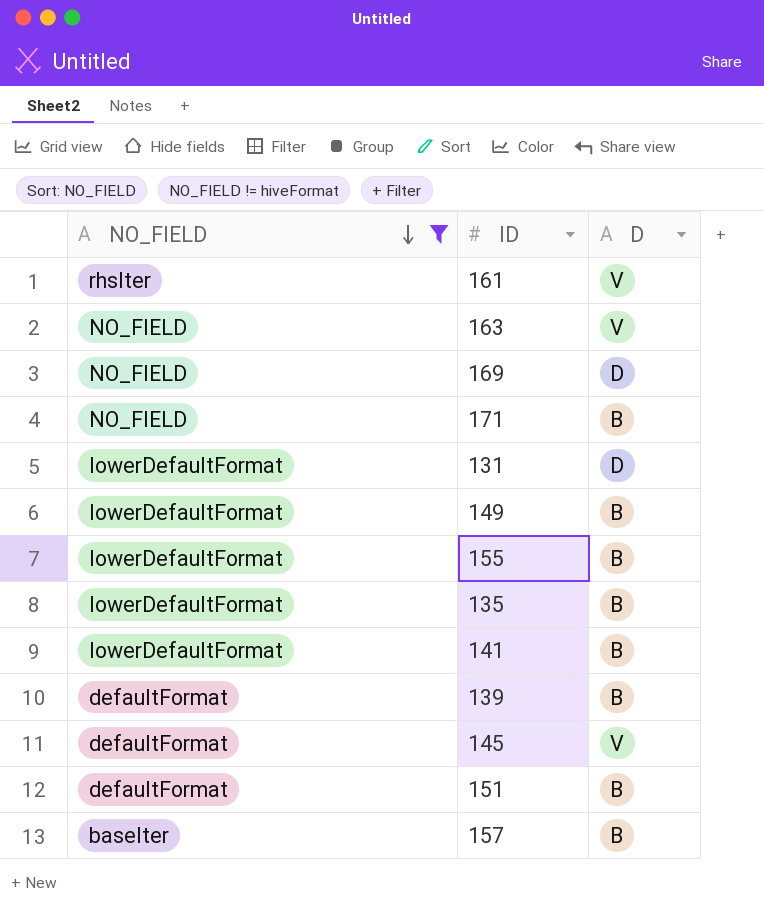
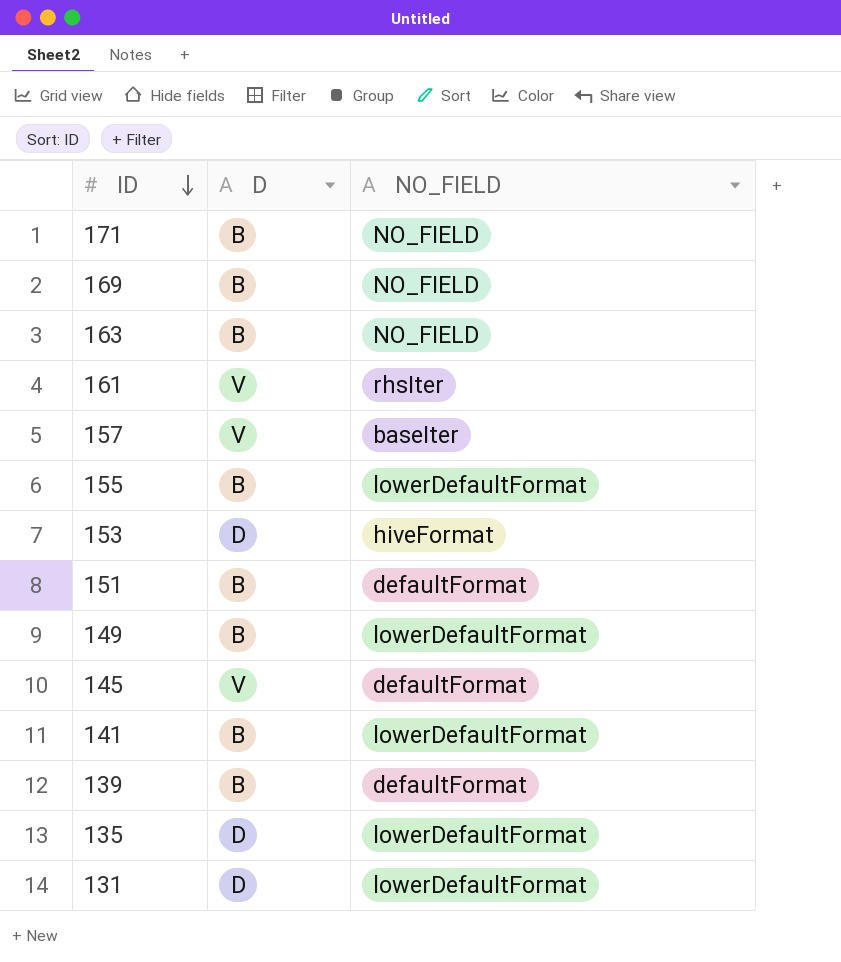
filter: NO_FIELD != hiveFormat -> none
row order: NO_FIELD descending -> ID descending
column NO_FIELD | position: 1 -> 3
169 | D: D -> B
163 | D: V -> B
157 | D: B -> V
135 | D: B -> D

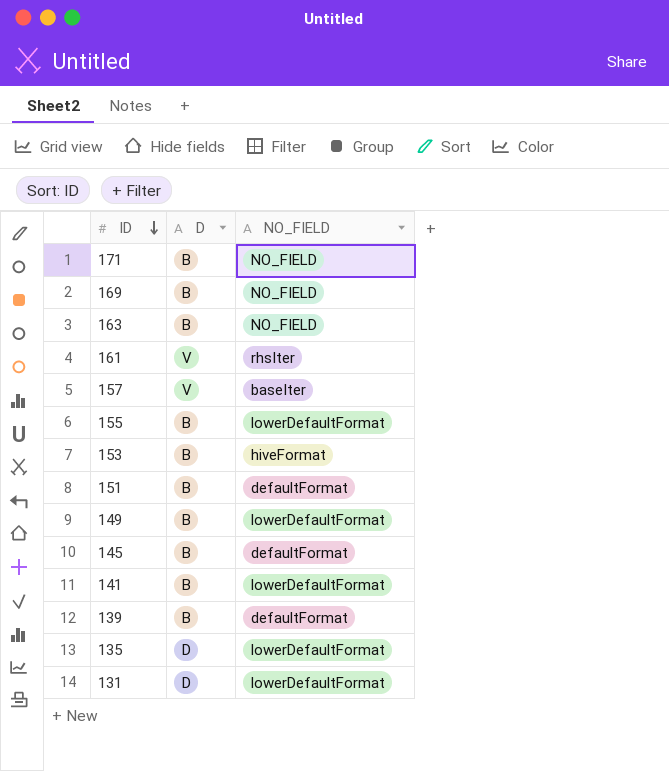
153 | D: D -> B
145 | D: V -> B

